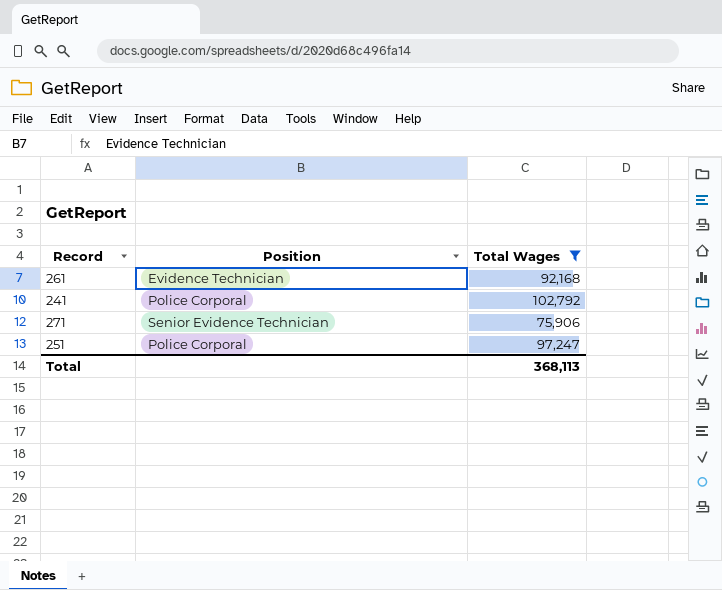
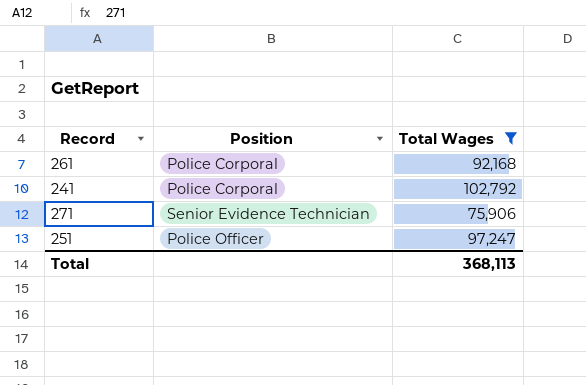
261 | Position: Evidence Technician -> Police Corporal
251 | Position: Police Corporal -> Police Officer

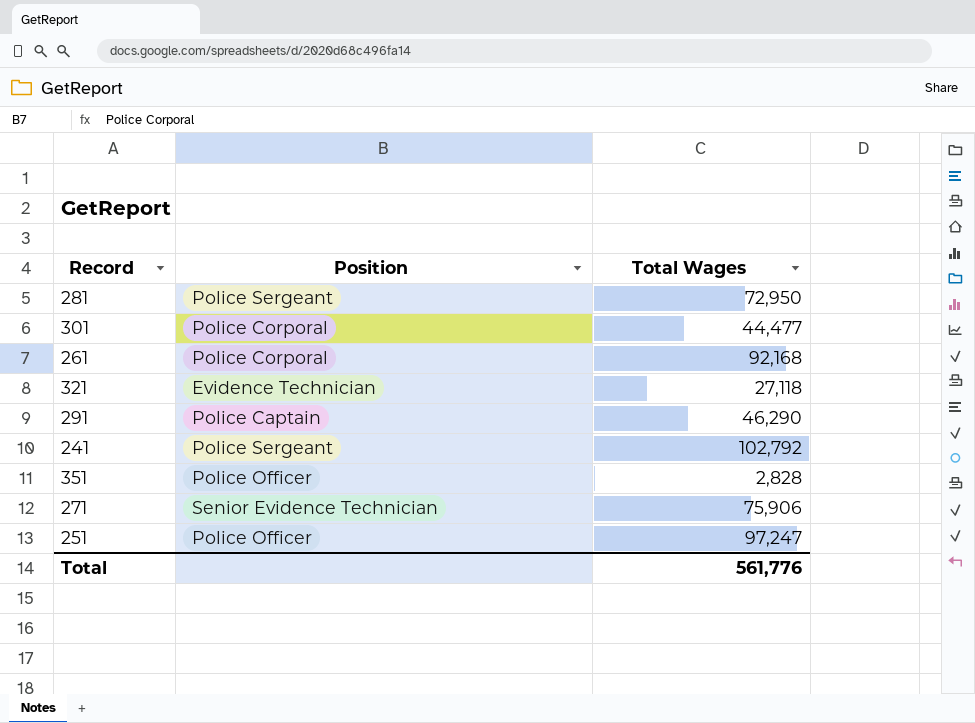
filter: Total Wages >= 75,906 -> none
241 | Position: Police Corporal -> Police Sergeant
Total | Total Wages: 368,113 -> 561,776

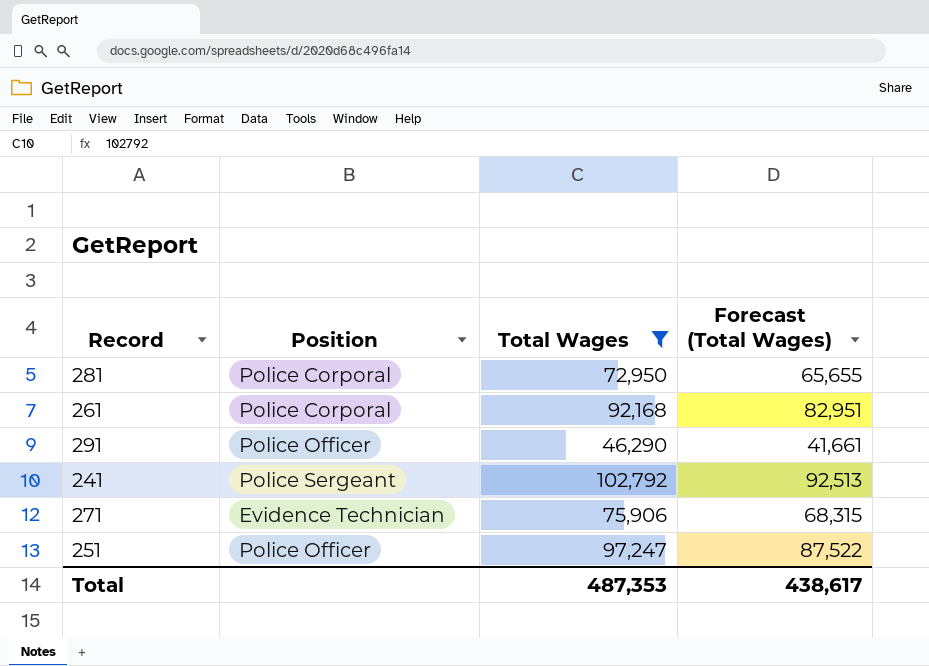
filter: none -> Total Wages >= 46,290
column Forecast (Total Wages) | formula: none -> [Total Wages] * 0.9
281 | Position: Police Sergeant -> Police Corporal
291 | Position: Police Captain -> Police Officer
271 | Position: Senior Evidence Technician -> Evidence Technician
Total | Total Wages: 561,776 -> 487,353

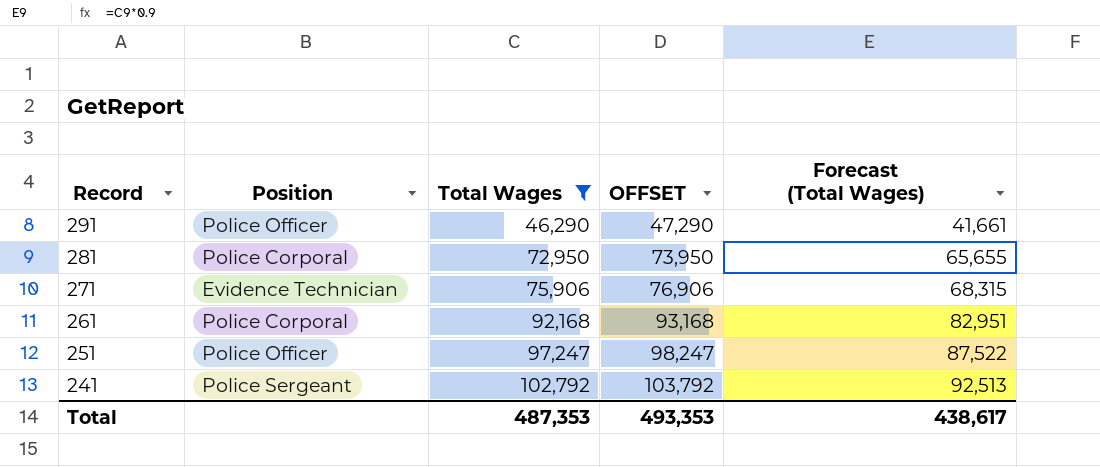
row order: none -> Record descending
column OFFSET | formula: none -> [Total Wages] + 1000

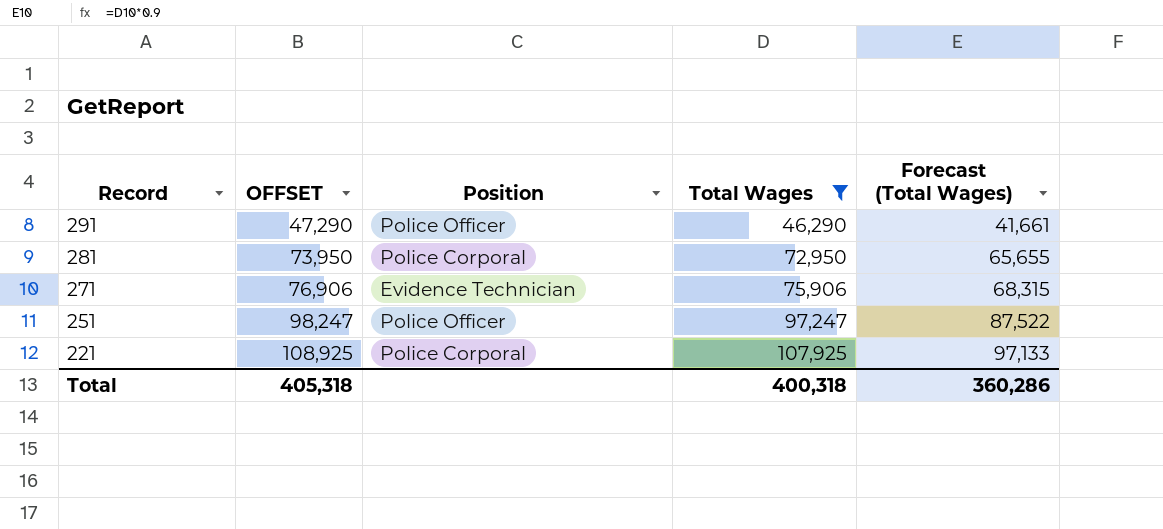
column OFFSET | position: 4 -> 2
row 261: Police Corporal | 92,168 | 93,168 | 82,951 -> none
row 241: Police Sergeant | 102,792 | 103,792 | 92,513 -> none
row 221: none -> 108,925 | Police Corporal | 107,925 | 97,133
Total | OFFSET: 493,353 -> 405,318
Total | Total Wages: 487,353 -> 400,318
Total | Forecast (Total Wages): 438,617 -> 360,286

